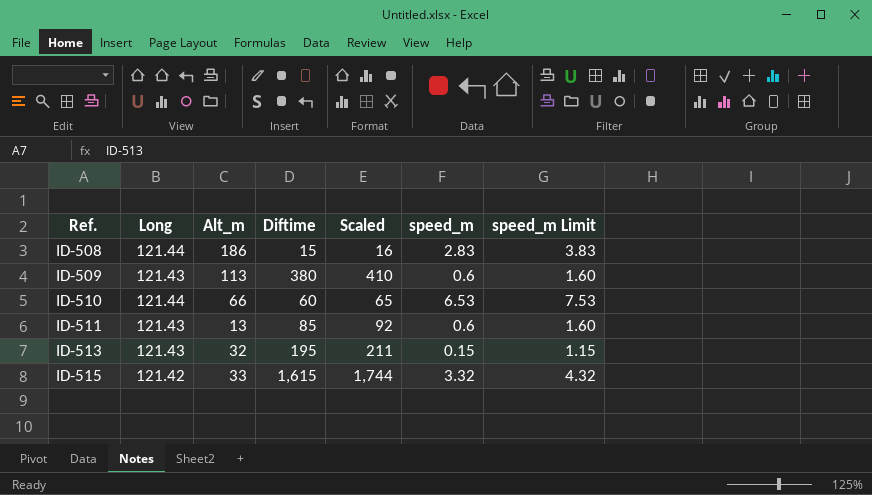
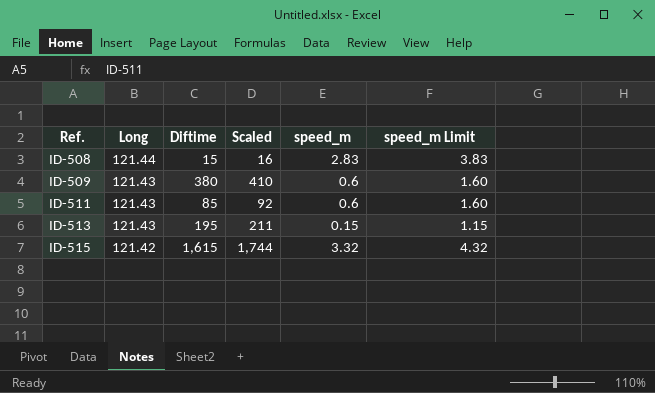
column Alt_m | position: 3 -> none
row ID-510: 121.44 | 66 | 60 | 65 | 6.53 | 7.53 -> none

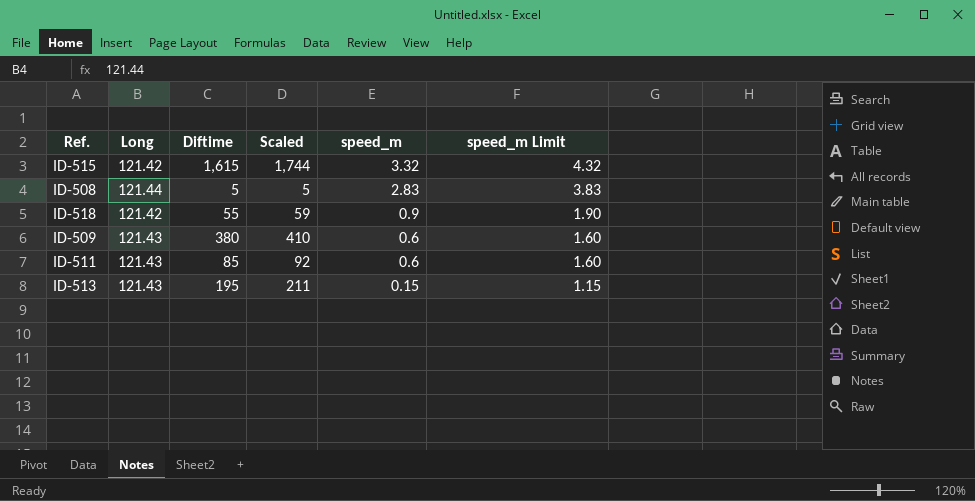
row order: Ref. ascending -> speed_m descending
ID-508 | Diftime: 15 -> 5
ID-508 | Scaled: 16 -> 5
row ID-518: none -> 121.42 | 55 | 59 | 0.9 | 1.90

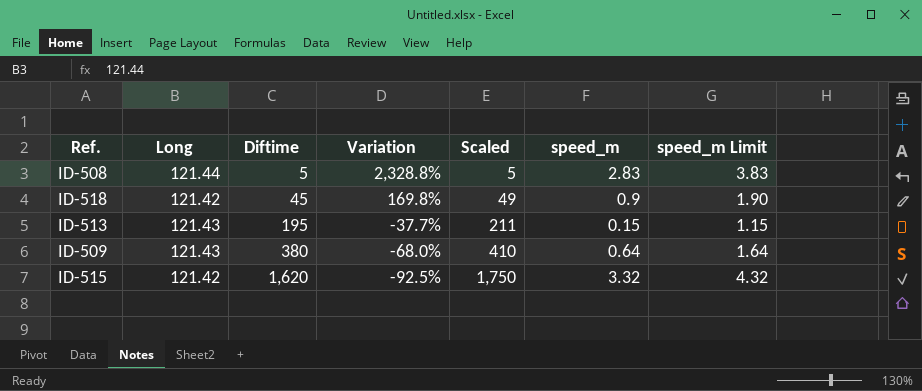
row order: speed_m descending -> Diftime ascending
column Variation | formula: none -> ([Long] - [Diftime]) / [Diftime]
row ID-511: 121.43 | 85 | 92 | 0.6 | 1.60 -> none
ID-518 | Diftime: 55 -> 45
ID-518 | Scaled: 59 -> 49
ID-509 | speed_m: 0.6 -> 0.64
ID-509 | speed_m Limit: 1.60 -> 1.64
ID-515 | Diftime: 1,615 -> 1,620
ID-515 | Scaled: 1,744 -> 1,750

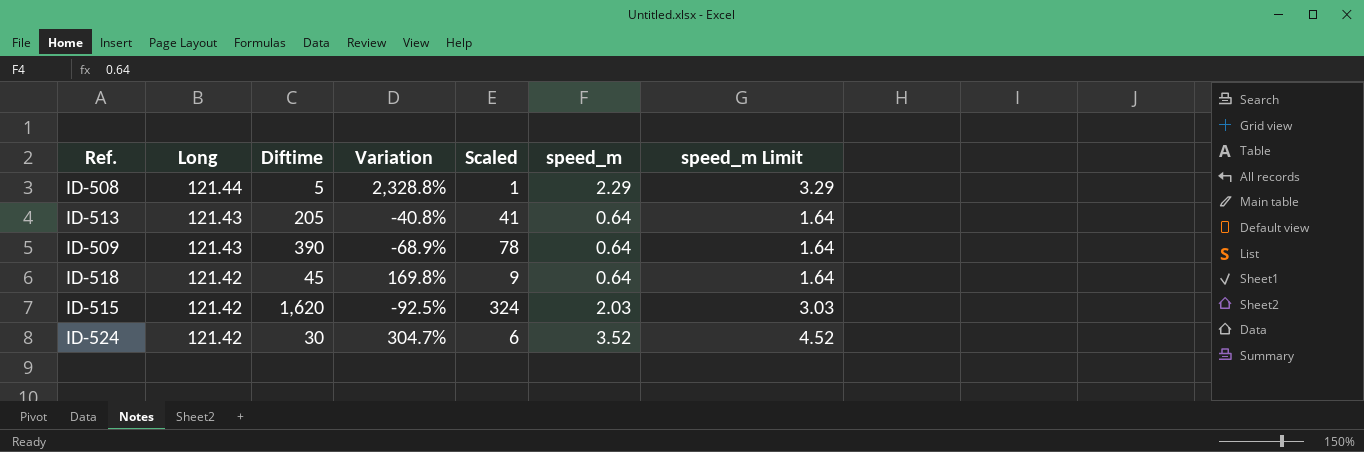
row order: Diftime ascending -> Long descending
column Scaled | formula: [Diftime] * 1.08 -> [Diftime] * 0.2
ID-508 | speed_m: 2.83 -> 2.29
ID-508 | speed_m Limit: 3.83 -> 3.29
ID-513 | Diftime: 195 -> 205
ID-513 | Variation: -37.7% -> -40.8%
ID-513 | speed_m: 0.15 -> 0.64
ID-513 | speed_m Limit: 1.15 -> 1.64
ID-509 | Diftime: 380 -> 390
ID-509 | Variation: -68.0% -> -68.9%
ID-518 | speed_m: 0.9 -> 0.64
ID-518 | speed_m Limit: 1.90 -> 1.64
ID-515 | speed_m: 3.32 -> 2.03
ID-515 | speed_m Limit: 4.32 -> 3.03
row ID-524: none -> 121.42 | 30 | 304.7% | 6 | 3.52 | 4.52

